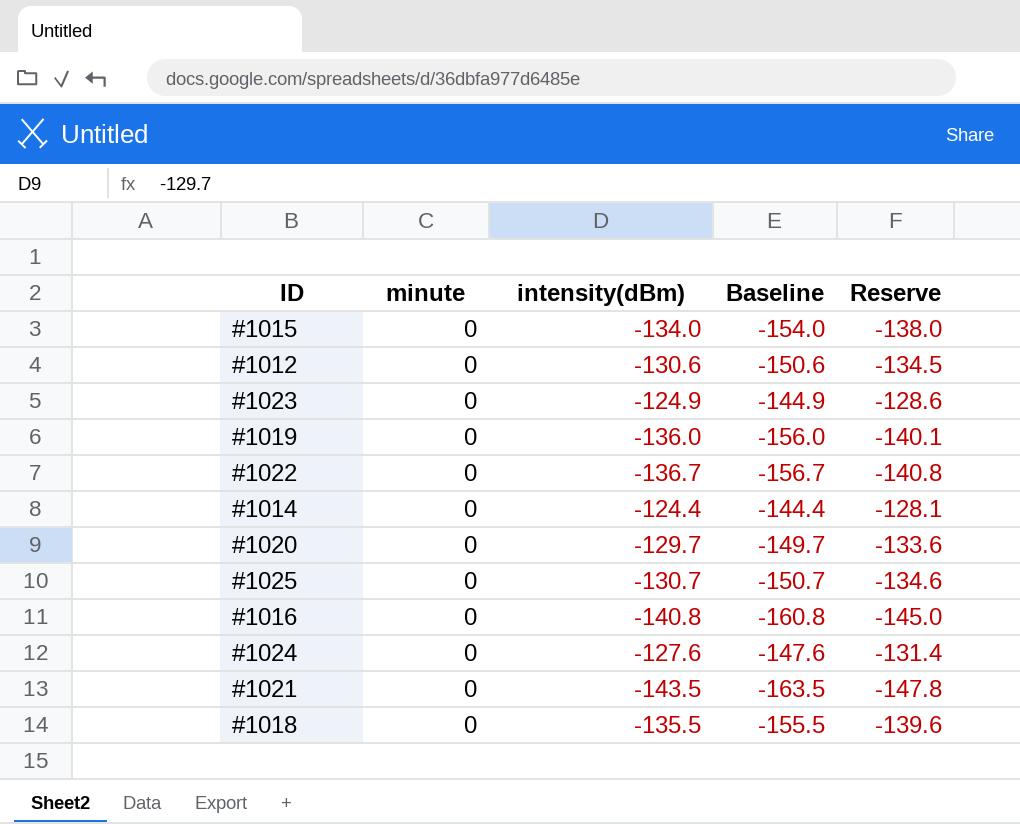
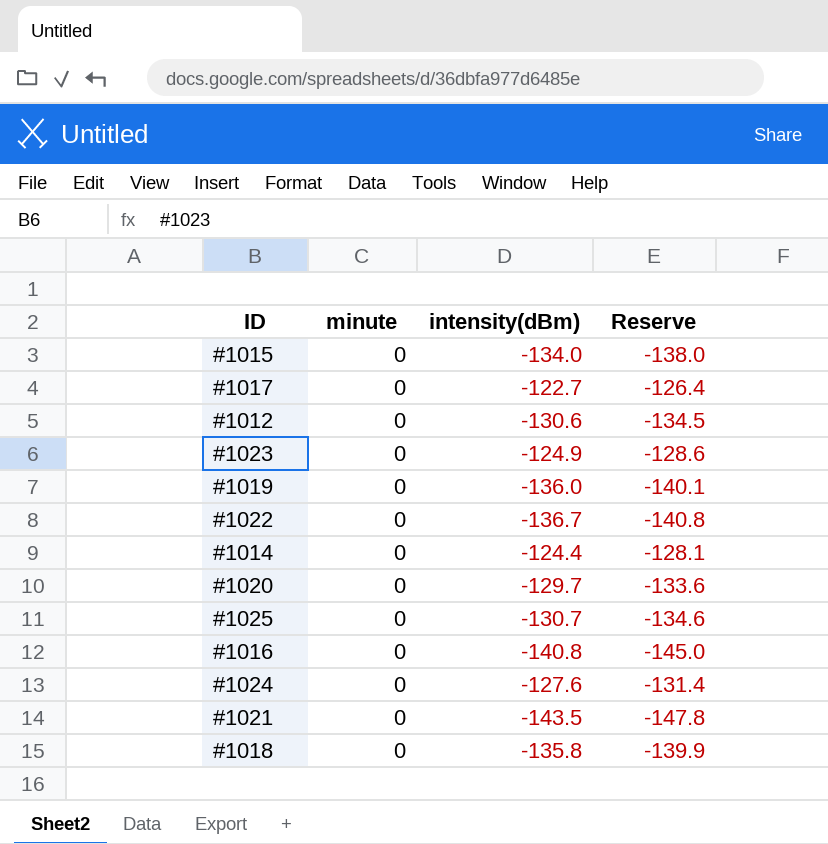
column Baseline | formula: [intensity(dBm)] - 20 -> none
row #1017: none -> 0 | -122.7 | -126.4
#1018 | intensity(dBm): -135.5 -> -135.8
#1018 | Reserve: -139.6 -> -139.9

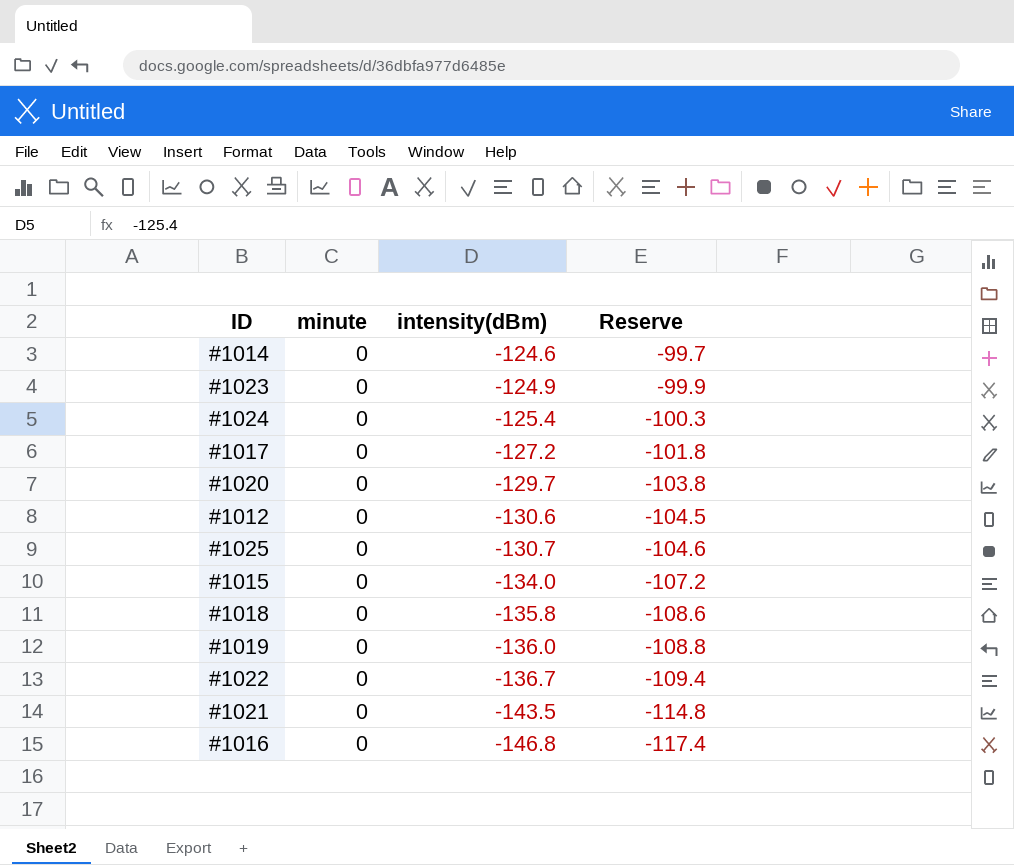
row order: none -> intensity(dBm) descending
column Reserve | formula: [intensity(dBm)] * 1.03 -> [intensity(dBm)] * 0.8
#1014 | intensity(dBm): -124.4 -> -124.6
#1024 | intensity(dBm): -127.6 -> -125.4
#1017 | intensity(dBm): -122.7 -> -127.2
#1016 | intensity(dBm): -140.8 -> -146.8

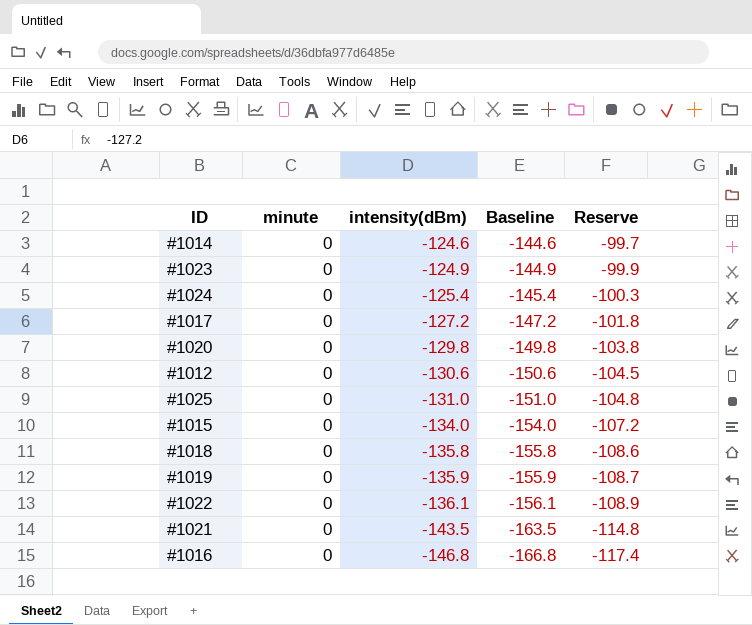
column Baseline | formula: none -> [intensity(dBm)] - 20
#1020 | intensity(dBm): -129.7 -> -129.8
#1025 | intensity(dBm): -130.7 -> -131.0
#1025 | Reserve: -104.6 -> -104.8
#1019 | intensity(dBm): -136.0 -> -135.9
#1019 | Reserve: -108.8 -> -108.7
#1022 | intensity(dBm): -136.7 -> -136.1
#1022 | Reserve: -109.4 -> -108.9

